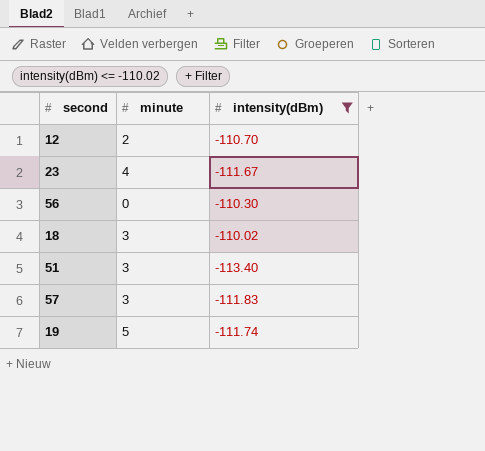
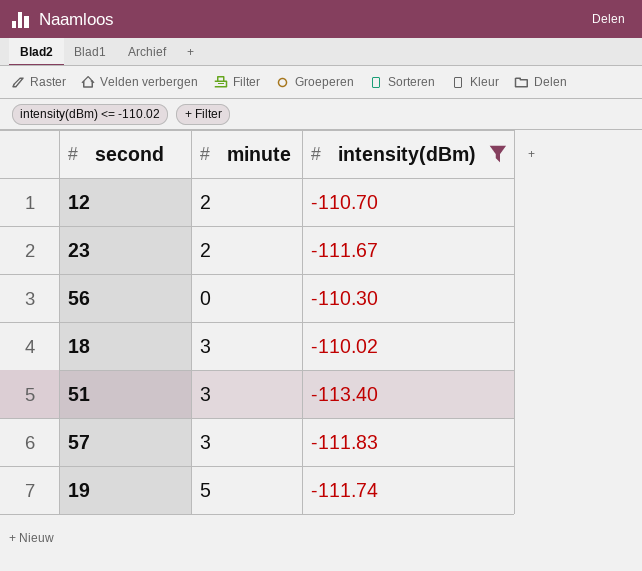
23 | minute: 4 -> 2

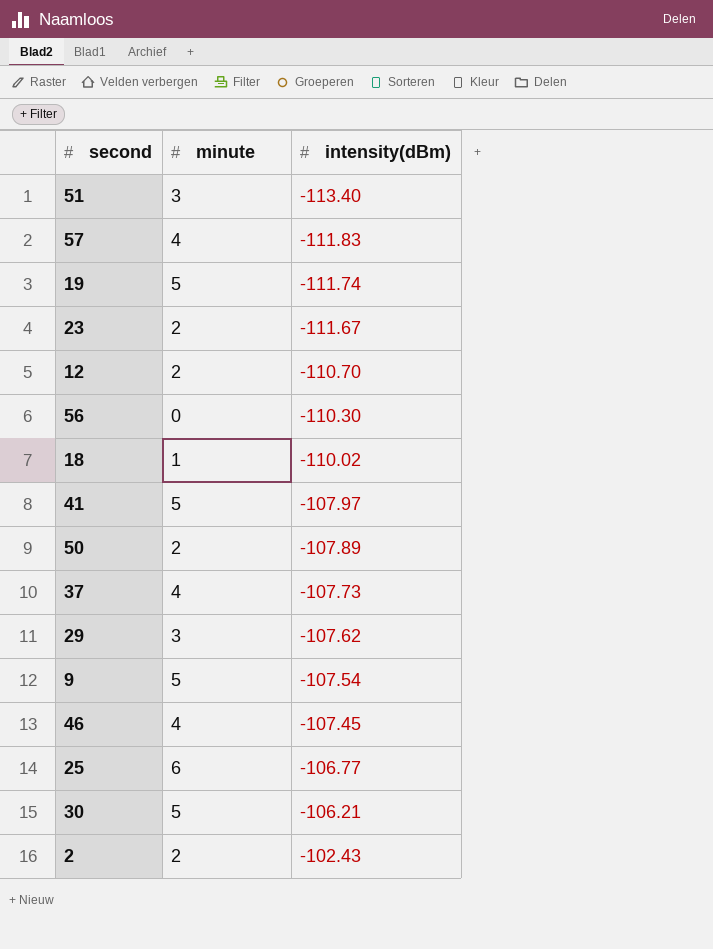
filter: intensity(dBm) <= -110.02 -> none
row order: none -> intensity(dBm) ascending
57 | minute: 3 -> 4
18 | minute: 3 -> 1

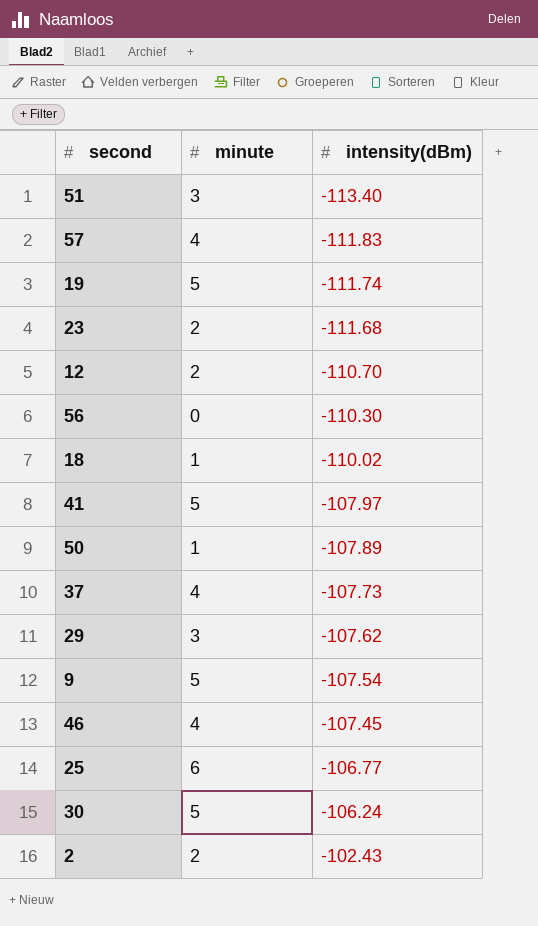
23 | intensity(dBm): -111.67 -> -111.68
50 | minute: 2 -> 1
30 | intensity(dBm): -106.21 -> -106.24

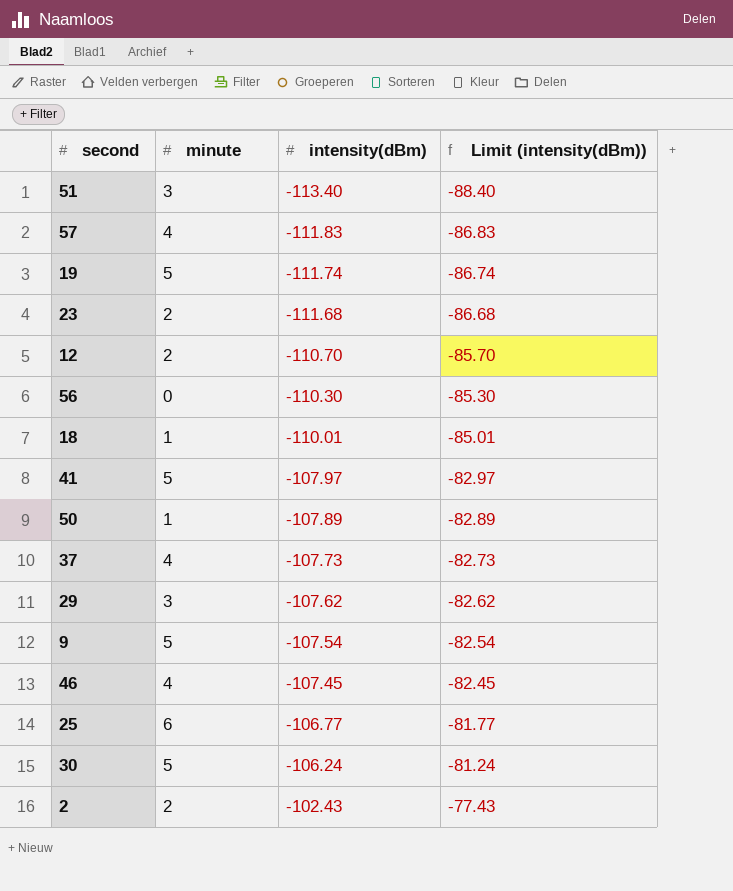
column Limit (intensity(dBm)) | formula: none -> [intensity(dBm)] + 25
18 | intensity(dBm): -110.02 -> -110.01

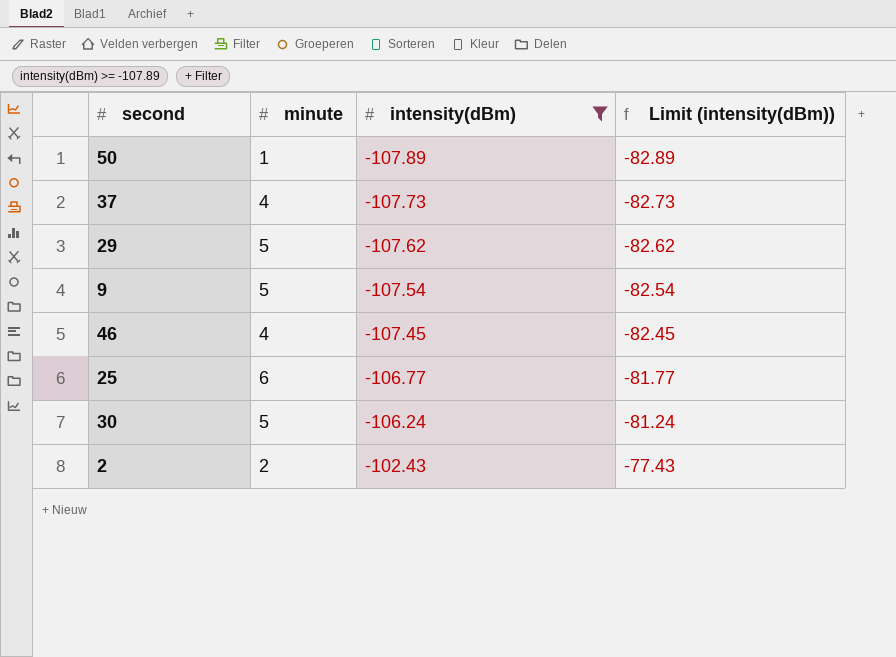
filter: none -> intensity(dBm) >= -107.89
29 | minute: 3 -> 5

